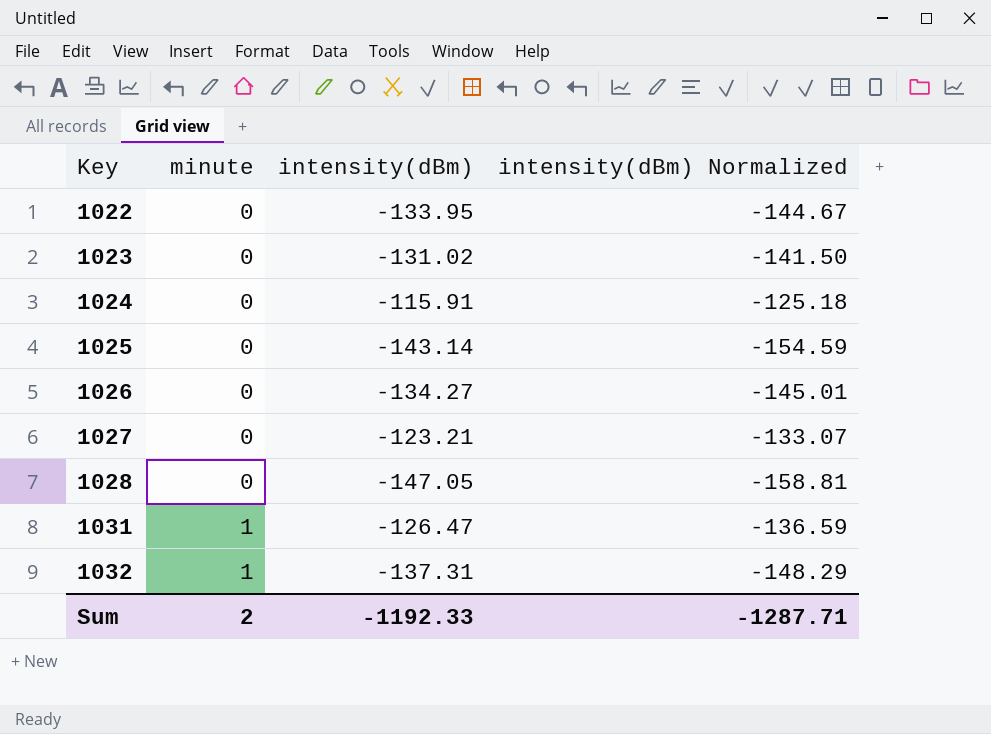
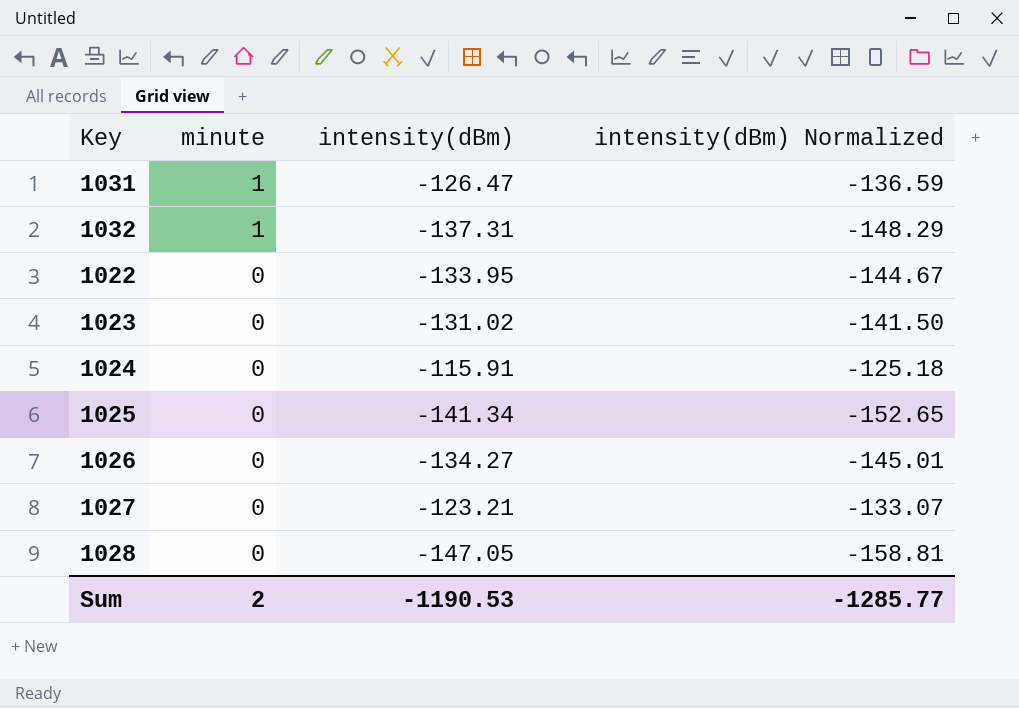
row order: Key ascending -> minute descending
1025 | intensity(dBm): -143.14 -> -141.34
1025 | intensity(dBm) Normalized: -154.59 -> -152.65
Sum | intensity(dBm): -1192.33 -> -1190.53
Sum | intensity(dBm) Normalized: -1287.71 -> -1285.77

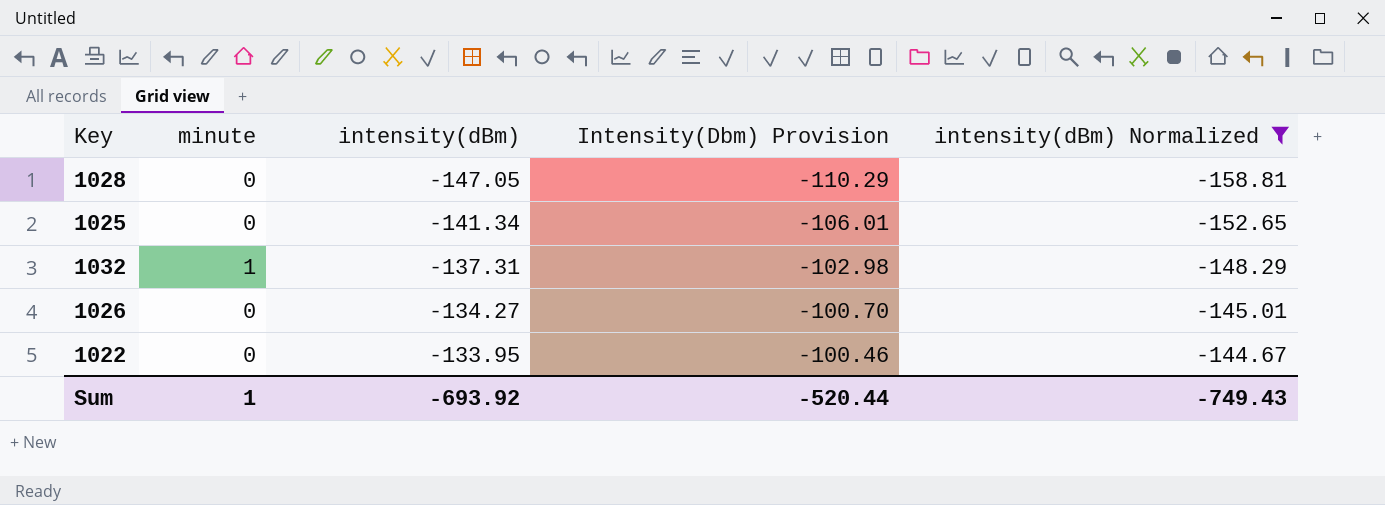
filter: none -> intensity(dBm) Normalized <= -144.67
row order: minute descending -> intensity(dBm) ascending
column Intensity(Dbm) Provision | formula: none -> [intensity(dBm)] * 0.75
Sum | minute: 2 -> 1
Sum | intensity(dBm): -1190.53 -> -693.92
Sum | intensity(dBm) Normalized: -1285.77 -> -749.43

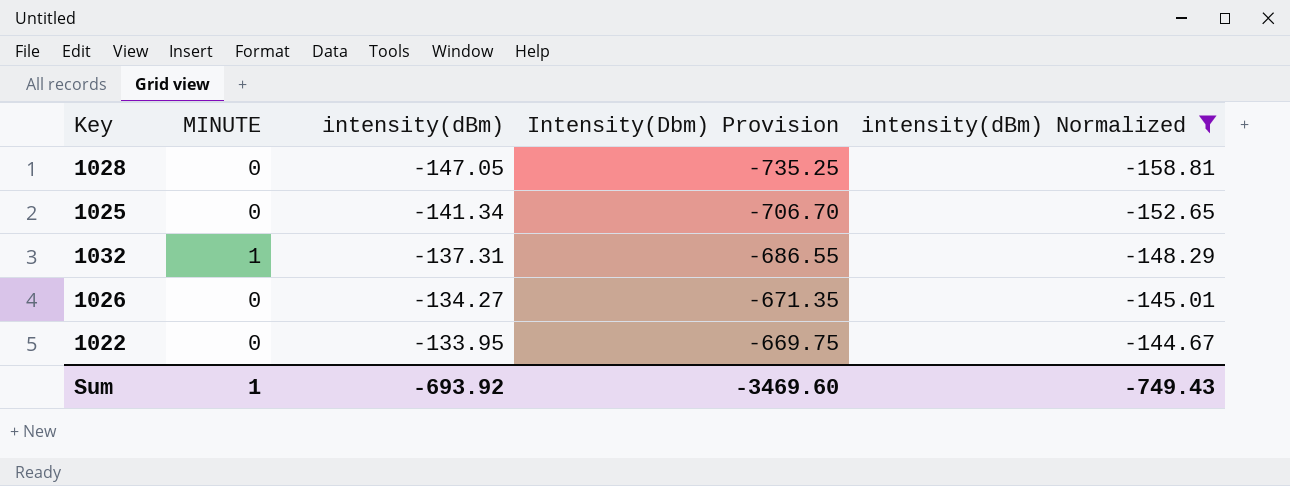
column name: minute -> MINUTE
column Intensity(Dbm) Provision | formula: [intensity(dBm)] * 0.75 -> [intensity(dBm)] * 5
Sum | Intensity(Dbm) Provision: -520.44 -> -3469.60

